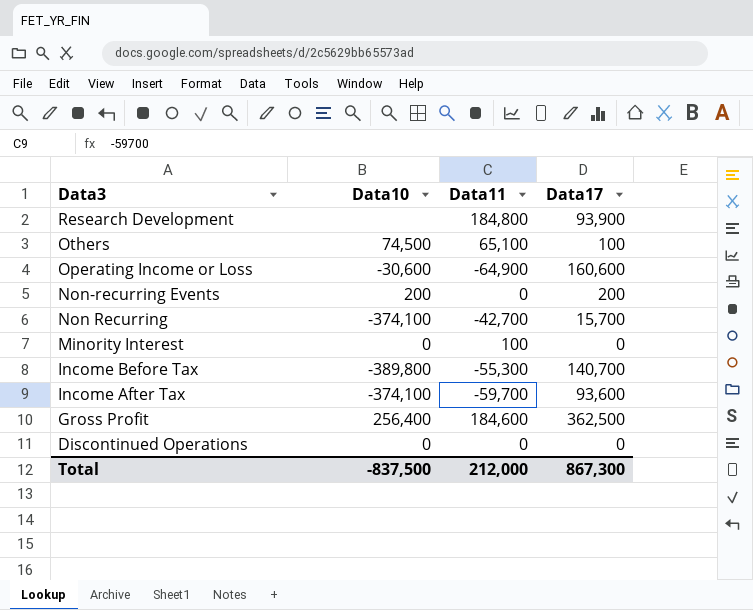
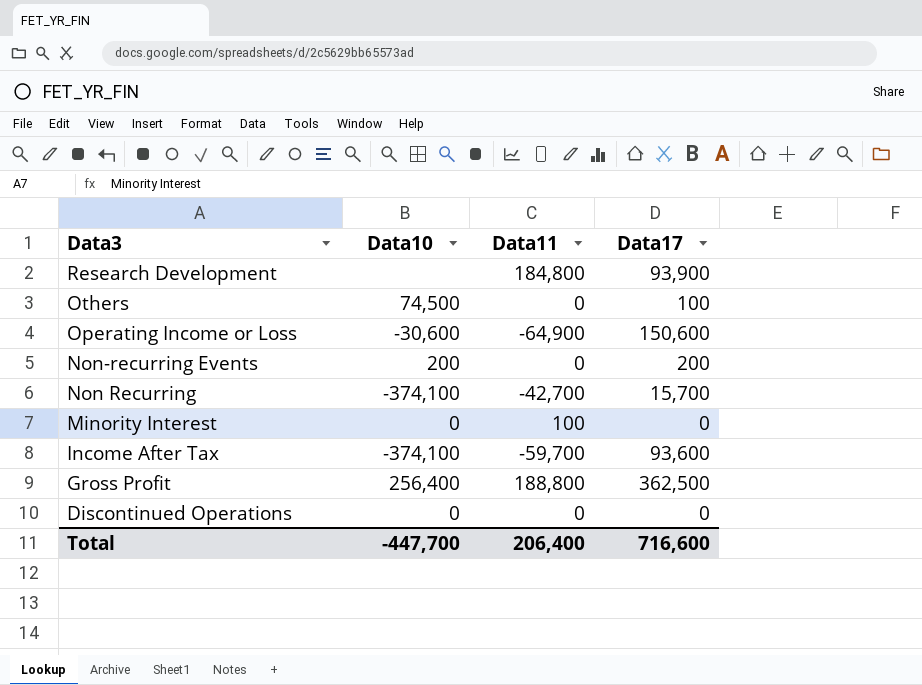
row Income Before Tax: -389,800 | -55,300 | 140,700 -> none
Others | Data11: 65,100 -> 0
Operating Income or Loss | Data17: 160,600 -> 150,600
Gross Profit | Data11: 184,600 -> 188,800
Total | Data10: -837,500 -> -447,700
Total | Data11: 212,000 -> 206,400
Total | Data17: 867,300 -> 716,600

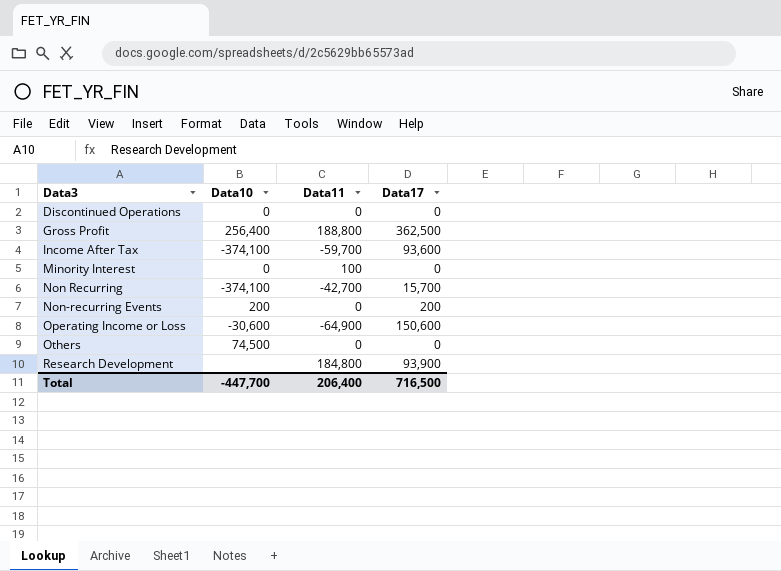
row order: Data3 descending -> Data3 ascending
Others | Data17: 100 -> 0
Total | Data17: 716,600 -> 716,500

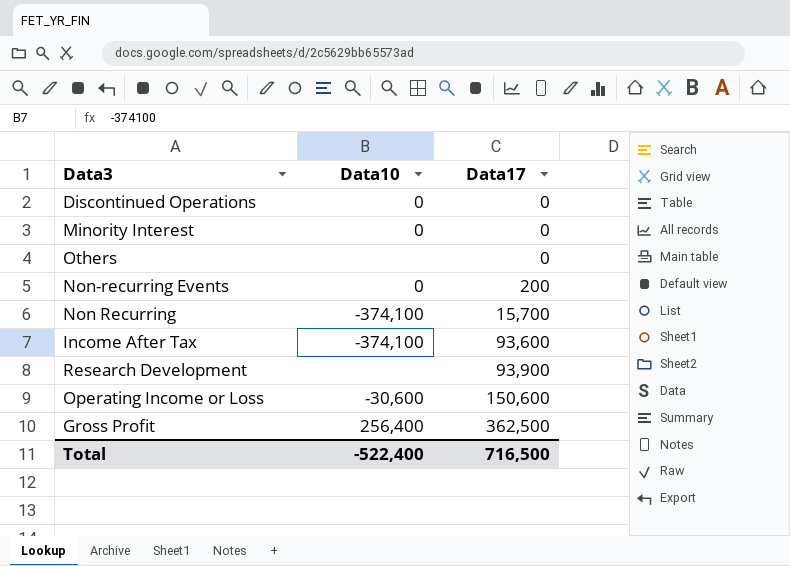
row order: Data3 ascending -> Data17 ascending
column Data11 | position: 3 -> none
Others | Data10: 74,500 -> none
Non-recurring Events | Data10: 200 -> 0
Total | Data10: -447,700 -> -522,400

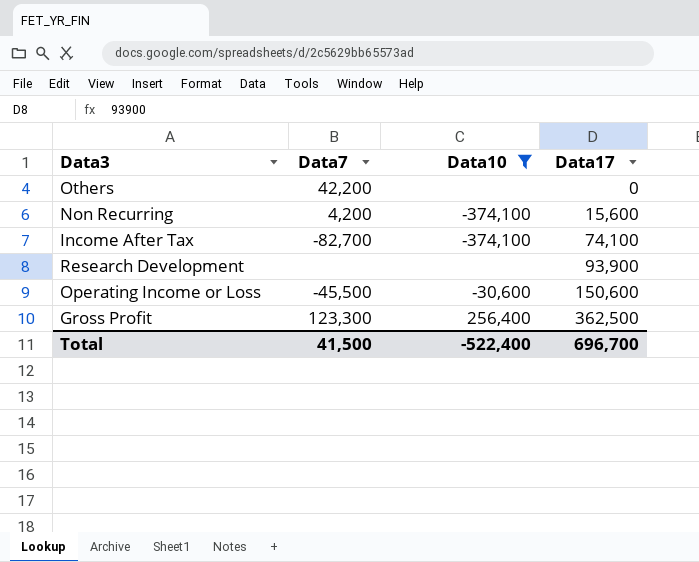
filter: none -> Data10 != 0
column Data7 | position: none -> 2
Non Recurring | Data17: 15,700 -> 15,600
Income After Tax | Data17: 93,600 -> 74,100
Total | Data17: 716,500 -> 696,700

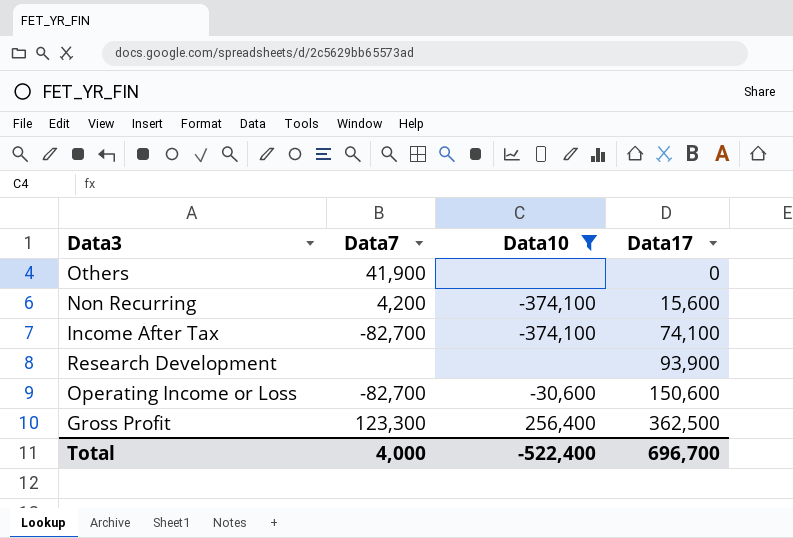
Others | Data7: 42,200 -> 41,900
Operating Income or Loss | Data7: -45,500 -> -82,700
Total | Data7: 41,500 -> 4,000

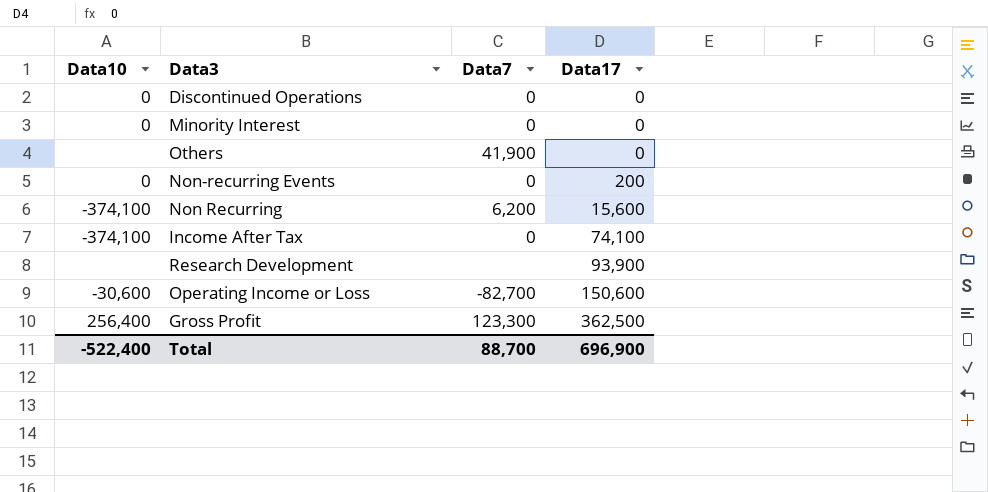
filter: Data10 != 0 -> none
column Data10 | position: 3 -> 1
Non Recurring | Data7: 4,200 -> 6,200
Income After Tax | Data7: -82,700 -> 0
Total | Data7: 4,000 -> 88,700
Total | Data17: 696,700 -> 696,900

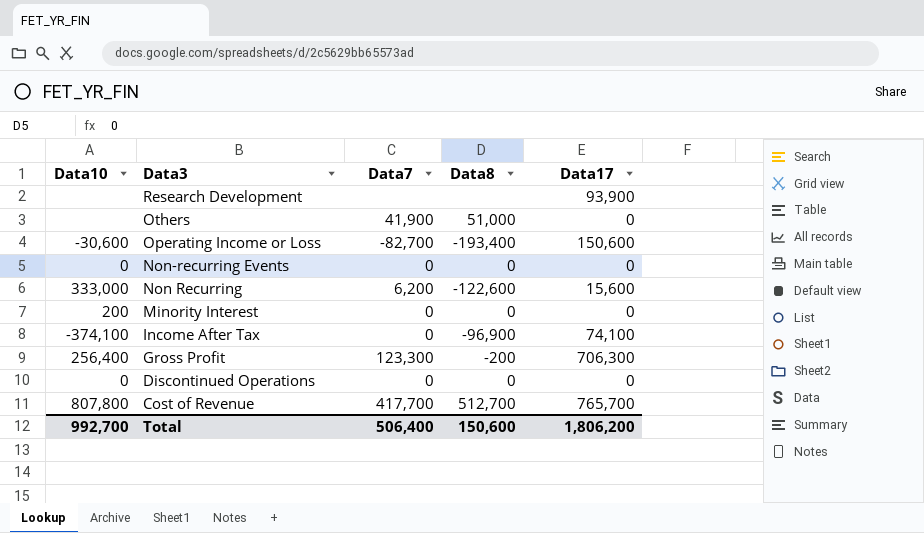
row order: Data17 ascending -> Data3 descending
column Data8 | position: none -> 4
Non-recurring Events | Data17: 200 -> 0
Non Recurring | Data10: -374,100 -> 333,000
Minority Interest | Data10: 0 -> 200
Gross Profit | Data17: 362,500 -> 706,300
row Cost of Revenue: none -> 807,800 | 417,700 | 512,700 | 765,700
Total | Data10: -522,400 -> 992,700
Total | Data7: 88,700 -> 506,400
Total | Data17: 696,900 -> 1,806,200

